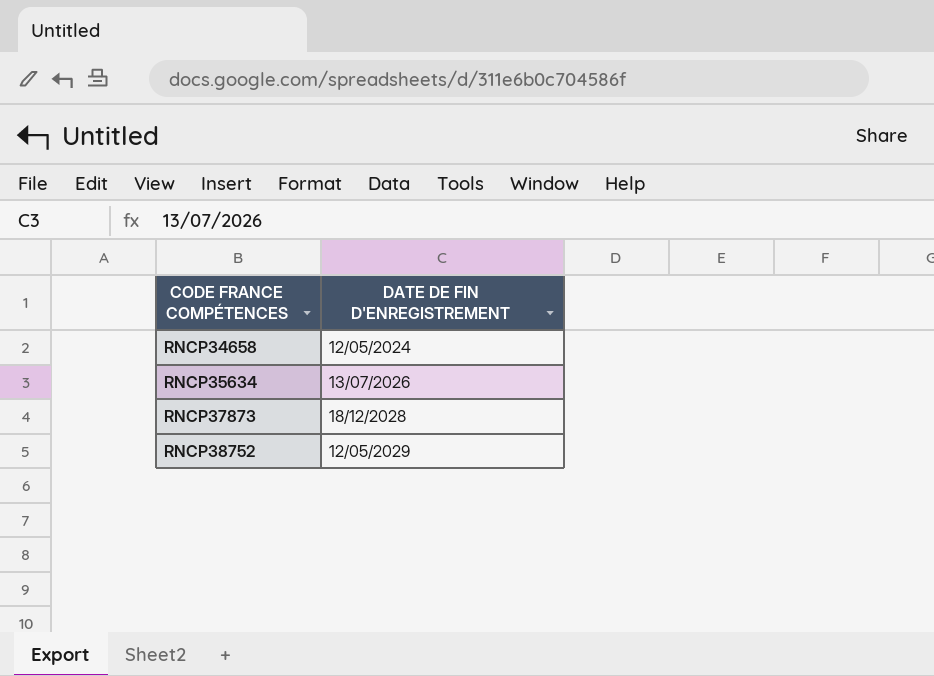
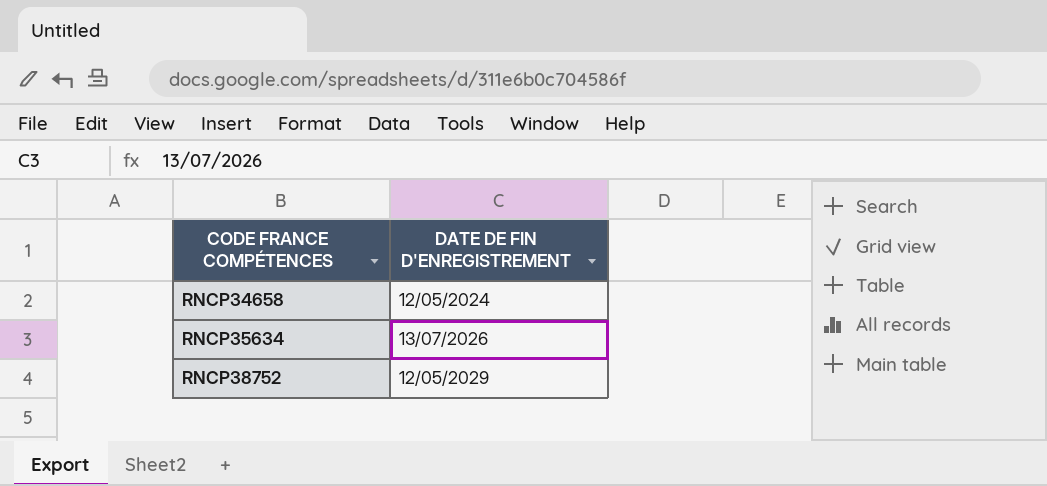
row RNCP37873: 18/12/2028 -> none

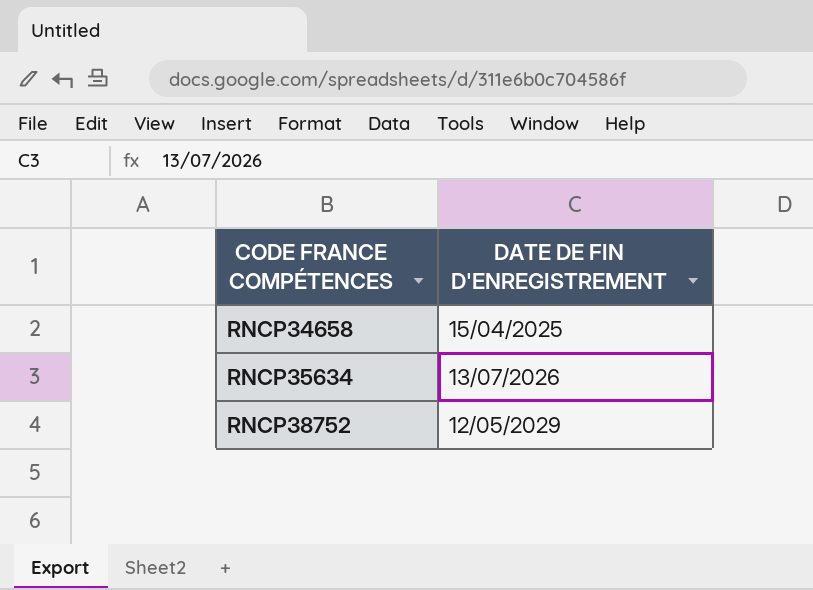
RNCP34658 | DATE DE FIN D'ENREGISTREMENT: 12/05/2024 -> 15/04/2025

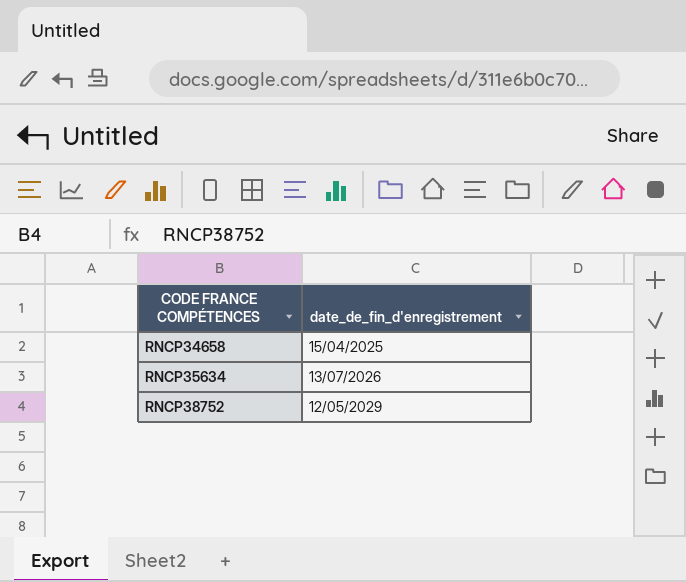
column name: DATE DE FIN D'ENREGISTREMENT -> date_de_fin_d'enregistrement

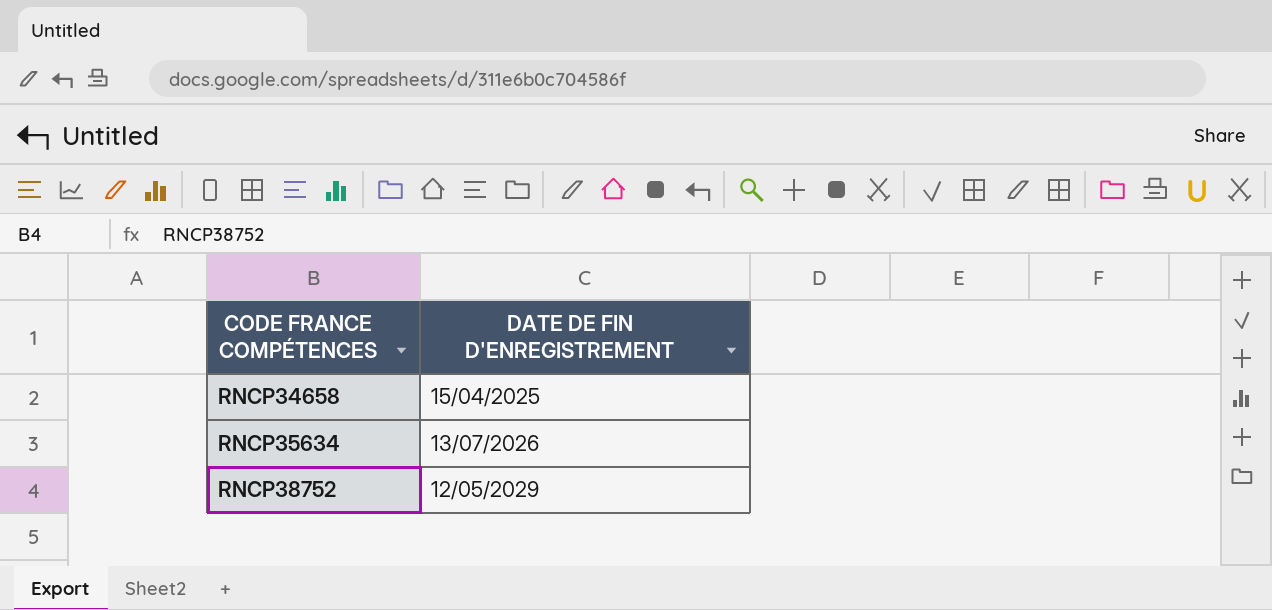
column name: date_de_fin_d'enregistrement -> DATE DE FIN D'ENREGISTREMENT

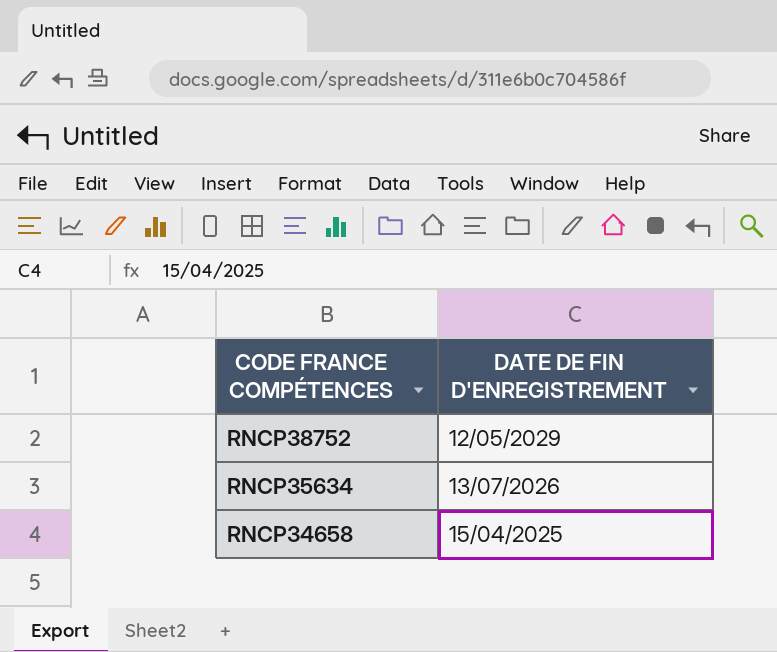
row order: CODE FRANCE COMPÉTENCES ascending -> CODE FRANCE COMPÉTENCES descending

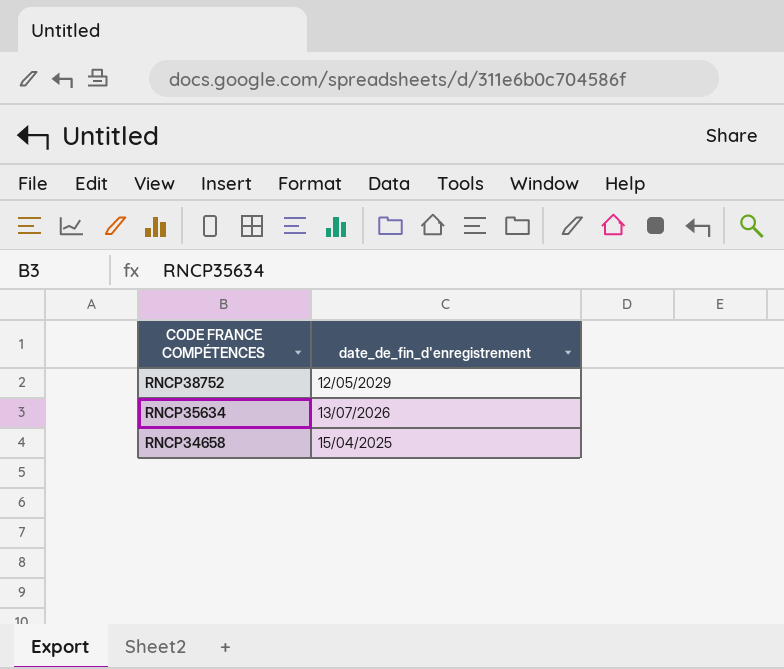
column name: DATE DE FIN D'ENREGISTREMENT -> date_de_fin_d'enregistrement

